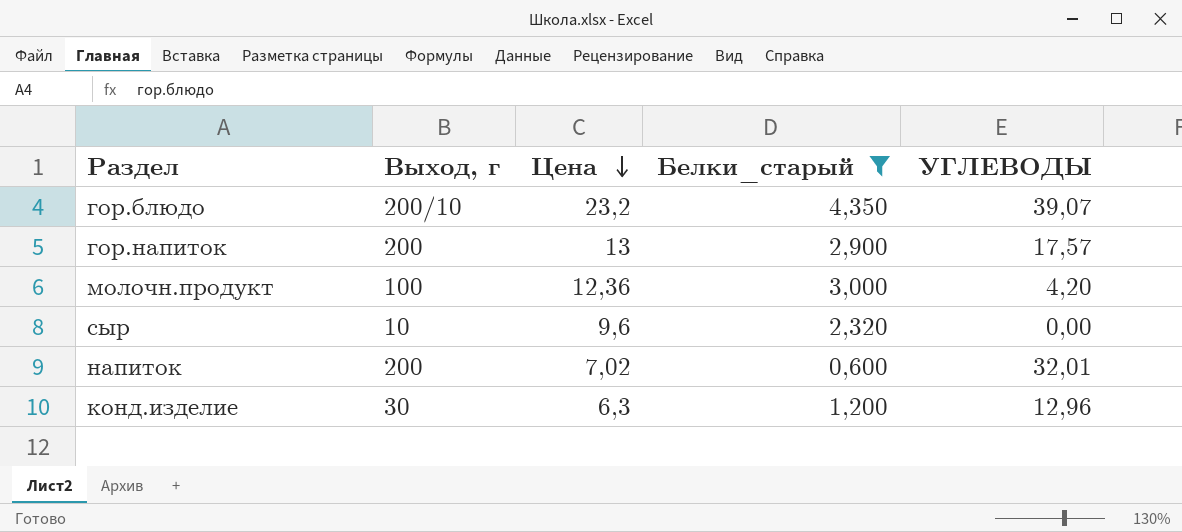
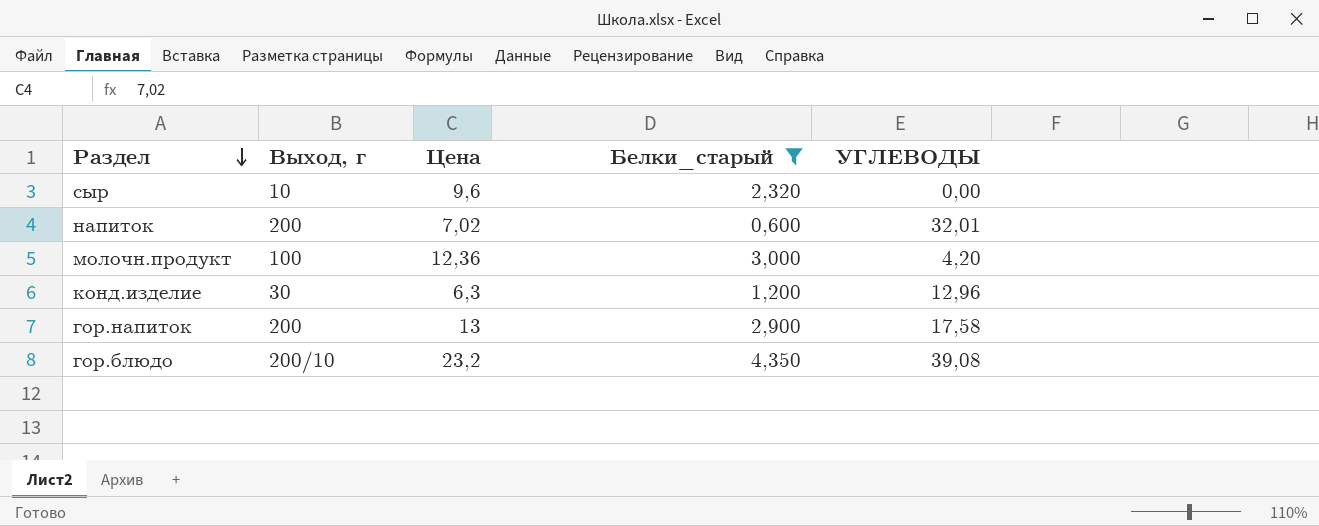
row order: Цена descending -> Раздел descending
гор.напиток | УГЛЕВОДЫ: 17,57 -> 17,58
гор.блюдо | УГЛЕВОДЫ: 39,07 -> 39,08

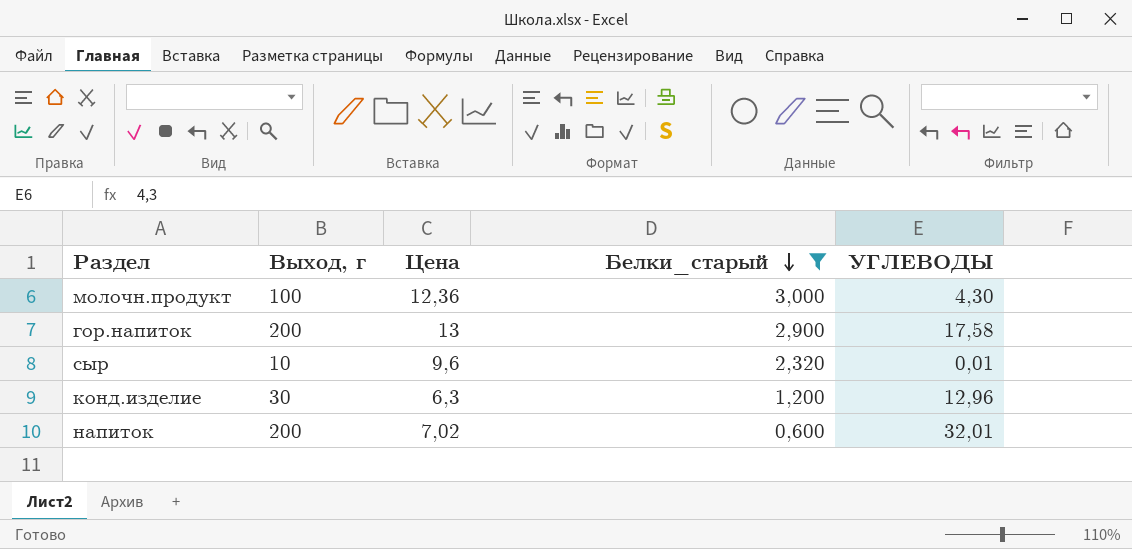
row order: Раздел descending -> Белки_старый descending
row гор.блюдо: 200/10 | 23,2 | 4,350 | 39,08 -> none
молочн.продукт | УГЛЕВОДЫ: 4,20 -> 4,30
сыр | УГЛЕВОДЫ: 0,00 -> 0,01

